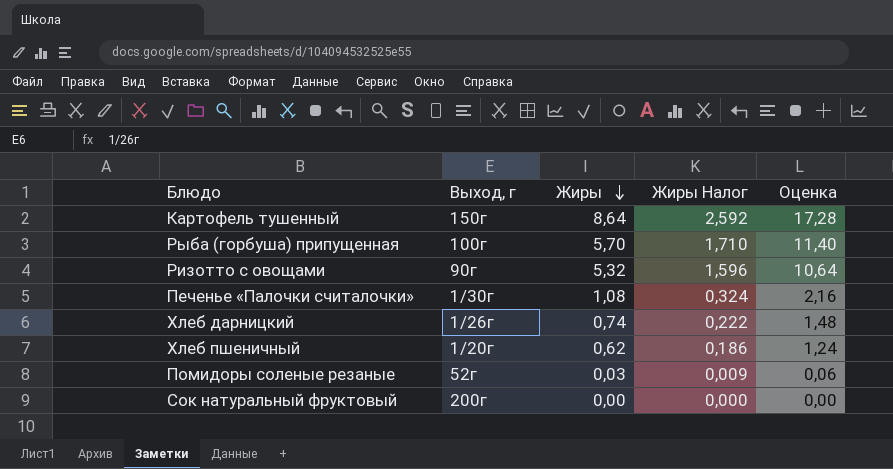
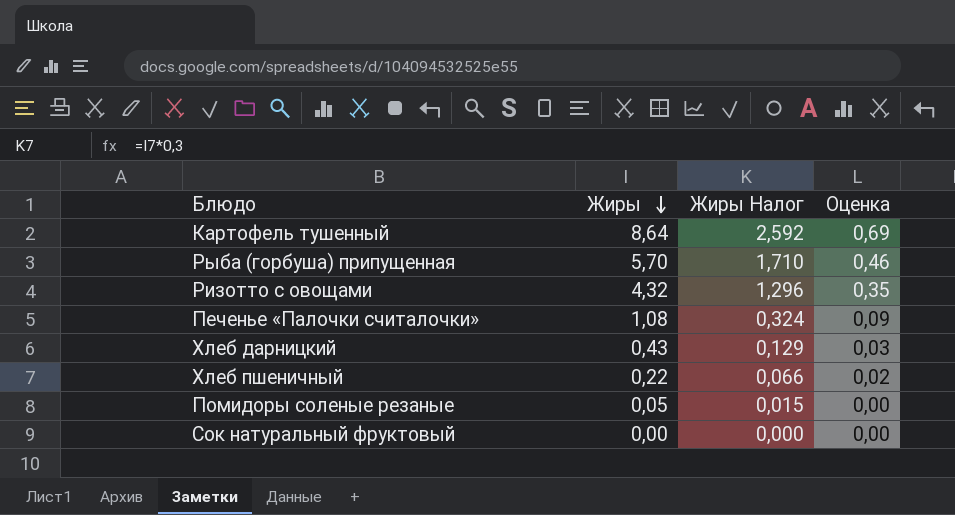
column Выход, г | position: 2 -> none
column Оценка | formula: [Жиры] * 2 -> [Жиры] * 0,08
Ризотто с овощами | Жиры: 5,32 -> 4,32
Ризотто с овощами | Жиры Налог: 1,596 -> 1,296
Хлеб дарницкий | Жиры: 0,74 -> 0,43
Хлеб дарницкий | Жиры Налог: 0,222 -> 0,129
Хлеб пшеничный | Жиры: 0,62 -> 0,22
Хлеб пшеничный | Жиры Налог: 0,186 -> 0,066
Помидоры соленые резаные | Жиры: 0,03 -> 0,05
Помидоры соленые резаные | Жиры Налог: 0,009 -> 0,015

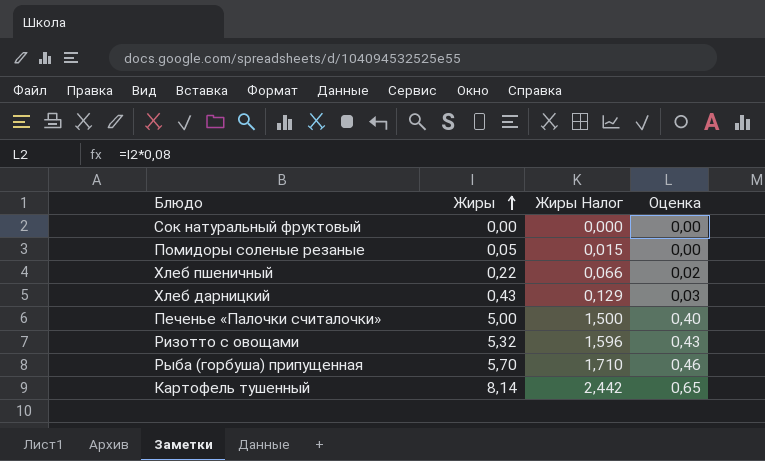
row order: Жиры descending -> Жиры ascending
Печенье «Палочки считалочки» | Жиры: 1,08 -> 5,00
Печенье «Палочки считалочки» | Жиры Налог: 0,324 -> 1,500
Печенье «Палочки считалочки» | Оценка: 0,09 -> 0,40
Ризотто с овощами | Жиры: 4,32 -> 5,32
Ризотто с овощами | Жиры Налог: 1,296 -> 1,596
Ризотто с овощами | Оценка: 0,35 -> 0,43
Картофель тушенный | Жиры: 8,64 -> 8,14
Картофель тушенный | Жиры Налог: 2,592 -> 2,442
Картофель тушенный | Оценка: 0,69 -> 0,65

